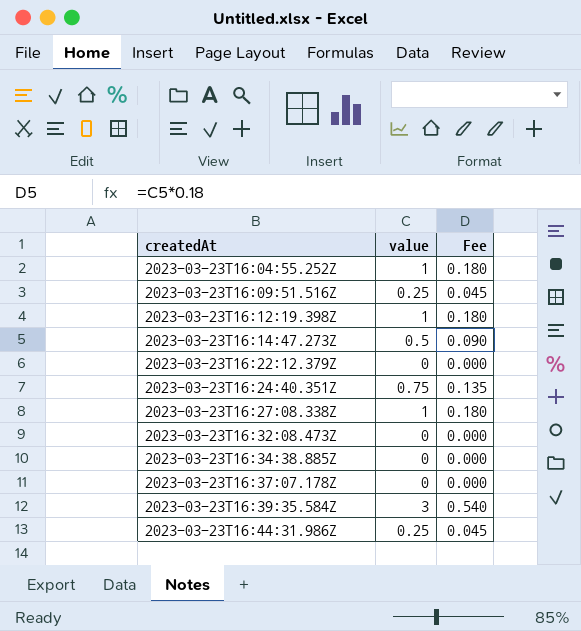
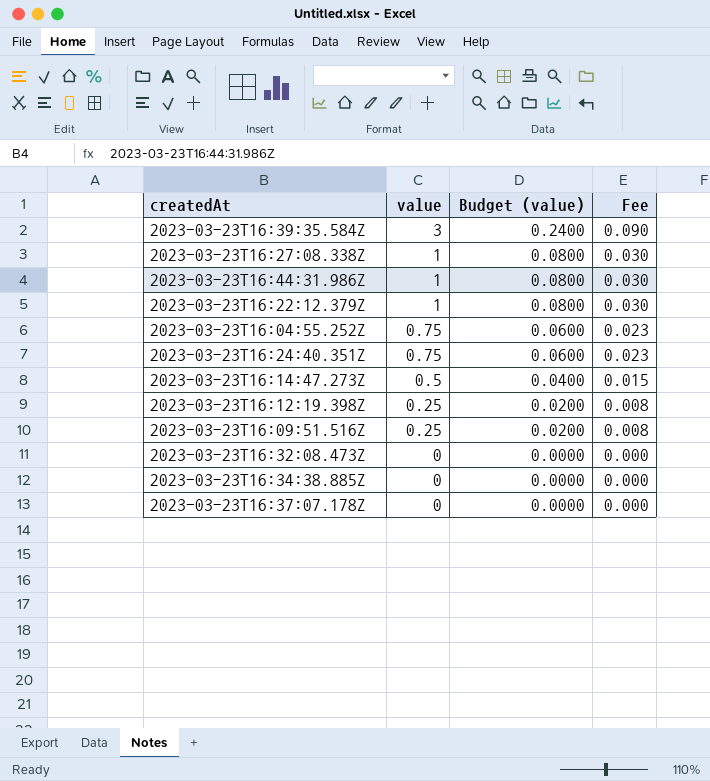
row order: createdAt ascending -> value descending
column Budget (value) | formula: none -> [value] * 0.08
column Fee | formula: [value] * 0.18 -> [value] * 0.03
2023-03-23T16:44:31.986Z | value: 0.25 -> 1
2023-03-23T16:22:12.379Z | value: 0 -> 1
2023-03-23T16:04:55.252Z | value: 1 -> 0.75
2023-03-23T16:12:19.398Z | value: 1 -> 0.25

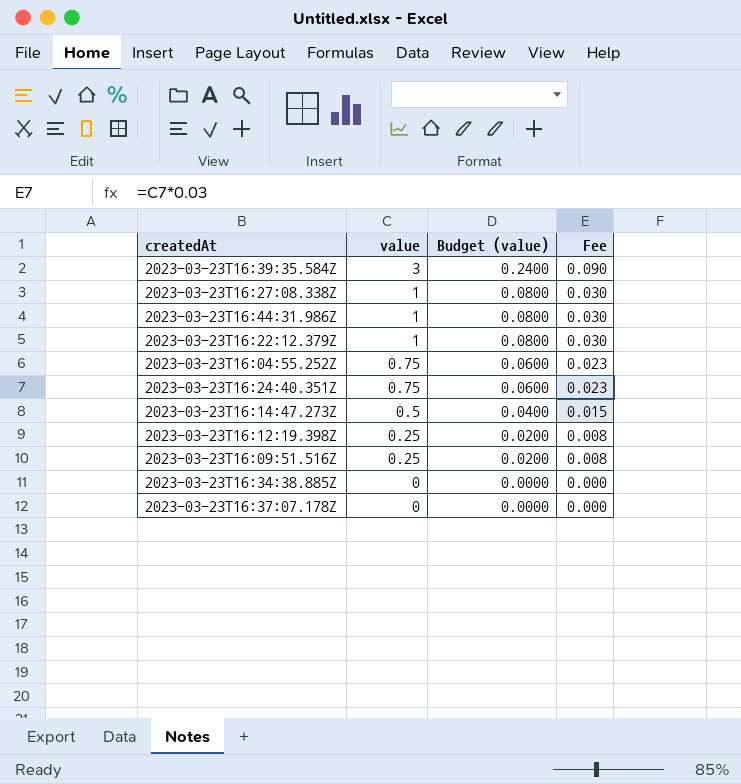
row 2023-03-23T16:32:08.473Z: 0 | 0.0000 | 0.000 -> none

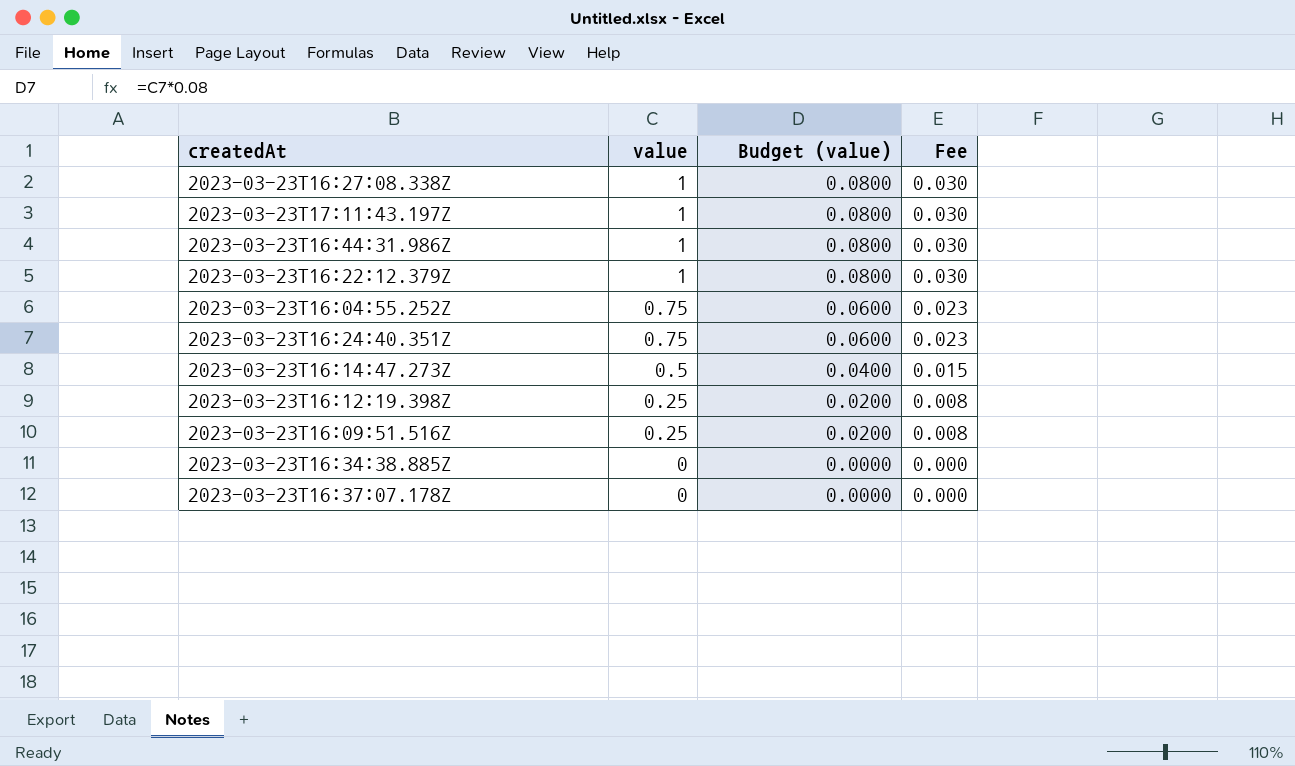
row 2023-03-23T16:39:35.584Z: 3 | 0.2400 | 0.090 -> none
row 2023-03-23T17:11:43.197Z: none -> 1 | 0.0800 | 0.030

